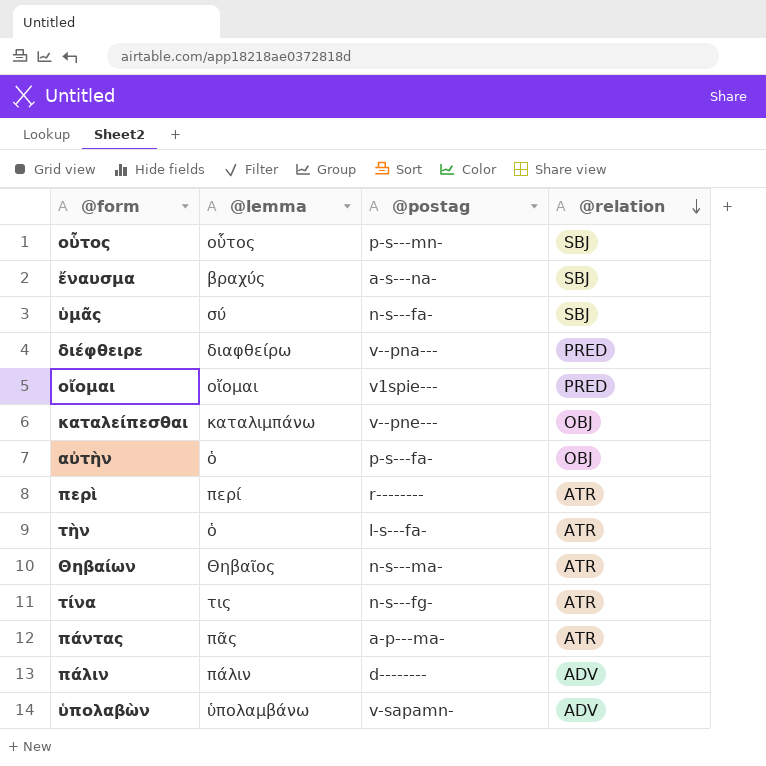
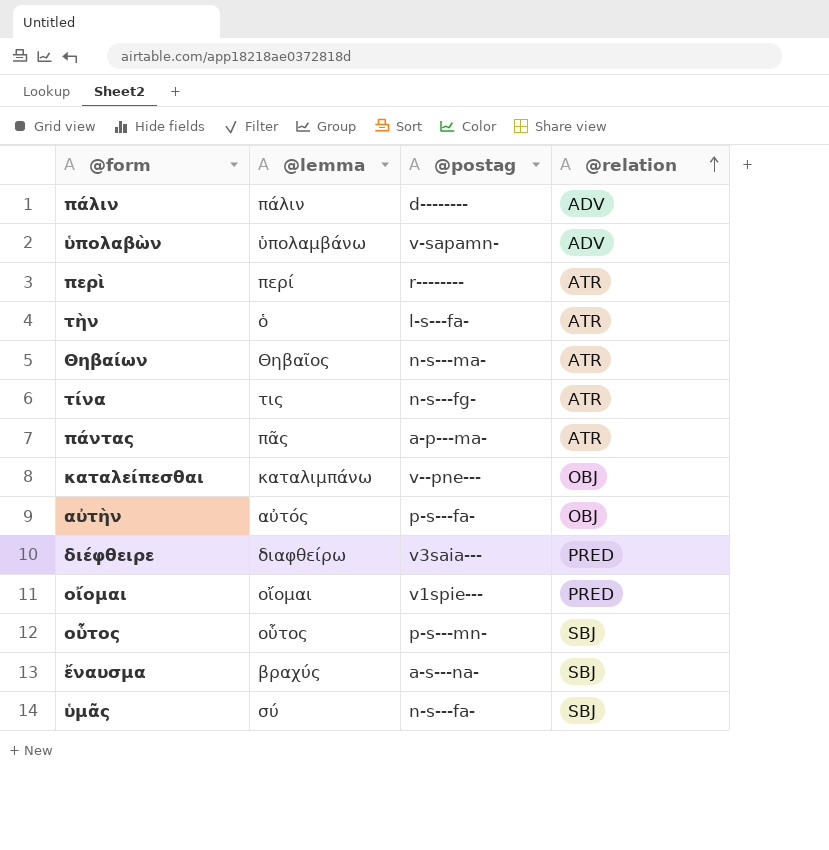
row order: @relation descending -> @relation ascending
αὐτὴν | @lemma: ὁ -> αὐτός
διέφθειρε | @postag: v--pna--- -> v3saia---

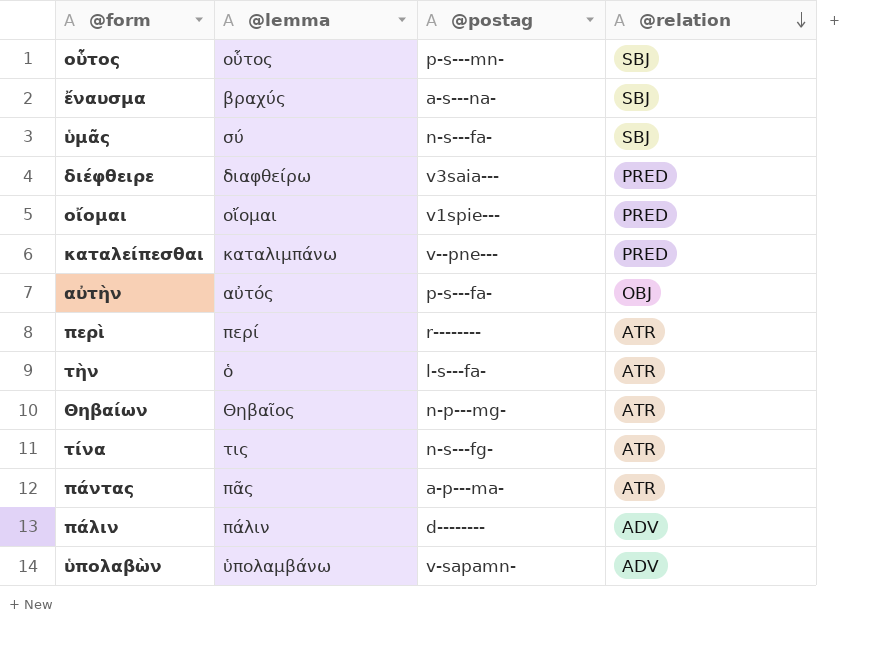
row order: @relation ascending -> @relation descending
καταλείπεσθαι | @relation: OBJ -> PRED
Θηβαίων | @postag: n-s---ma- -> n-p---mg-

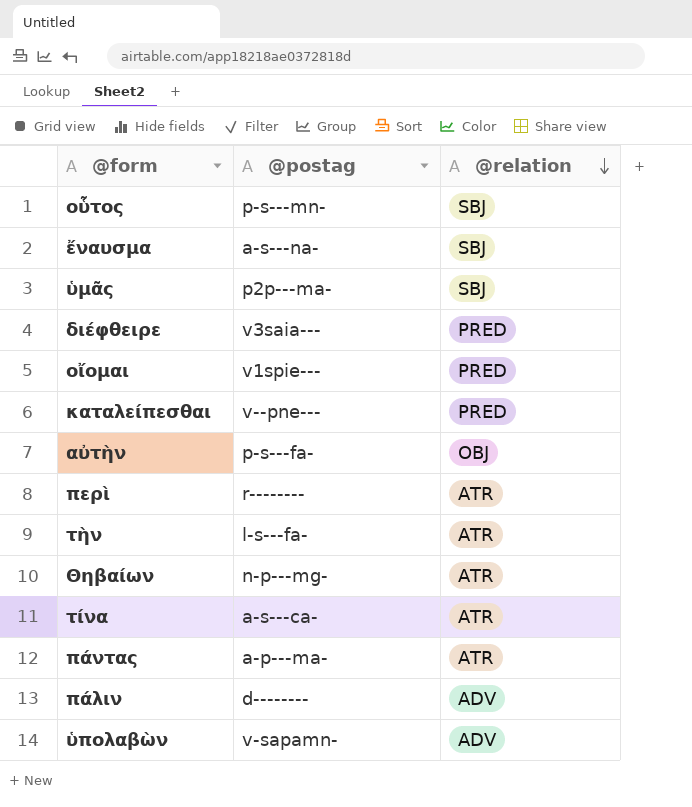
column @lemma | position: 2 -> none
ὑμᾶς | @postag: n-s---fa- -> p2p---ma-
τίνα | @postag: n-s---fg- -> a-s---ca-

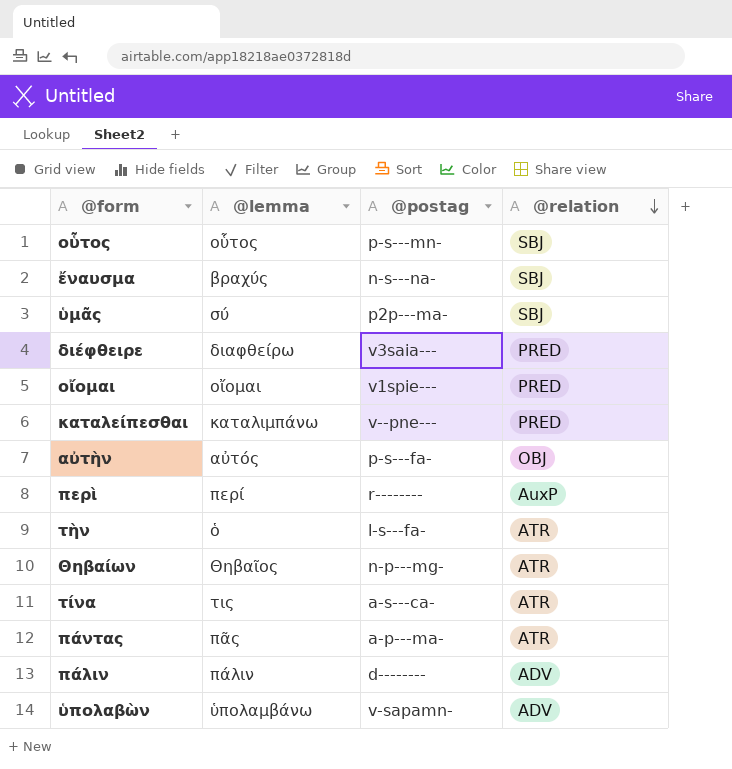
column @lemma | position: none -> 2
ἔναυσμα | @postag: a-s---na- -> n-s---na-
περὶ | @relation: ATR -> AuxP

